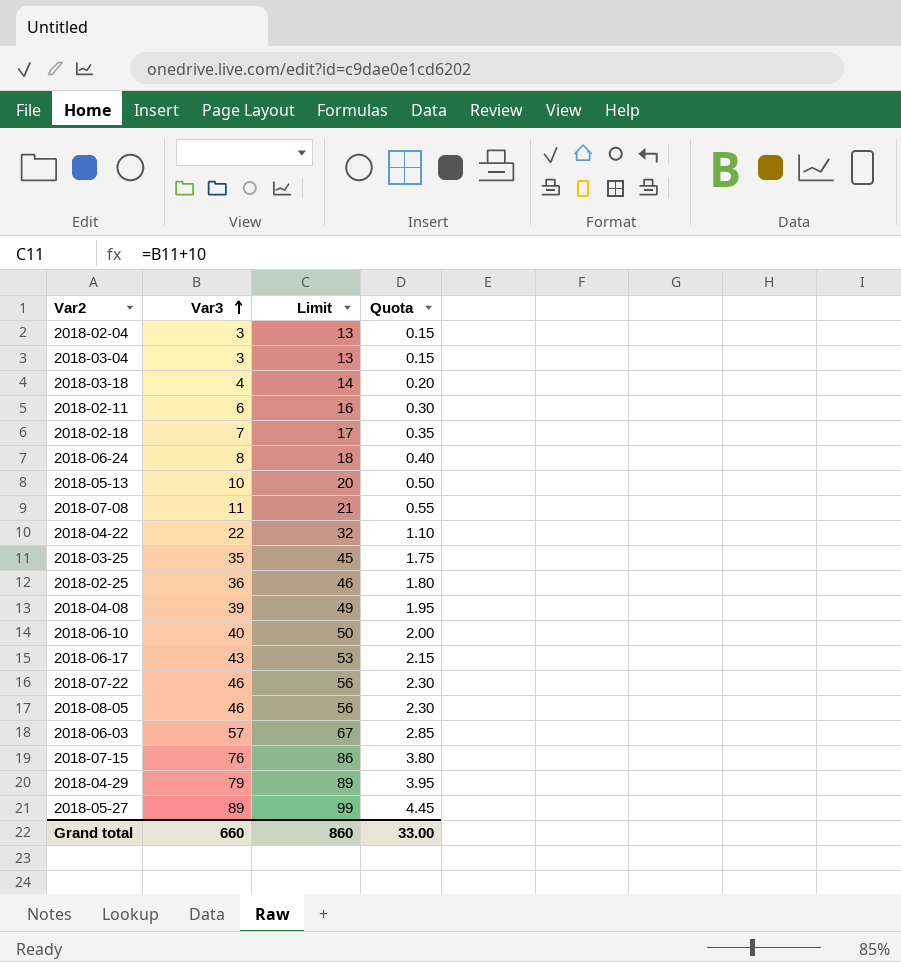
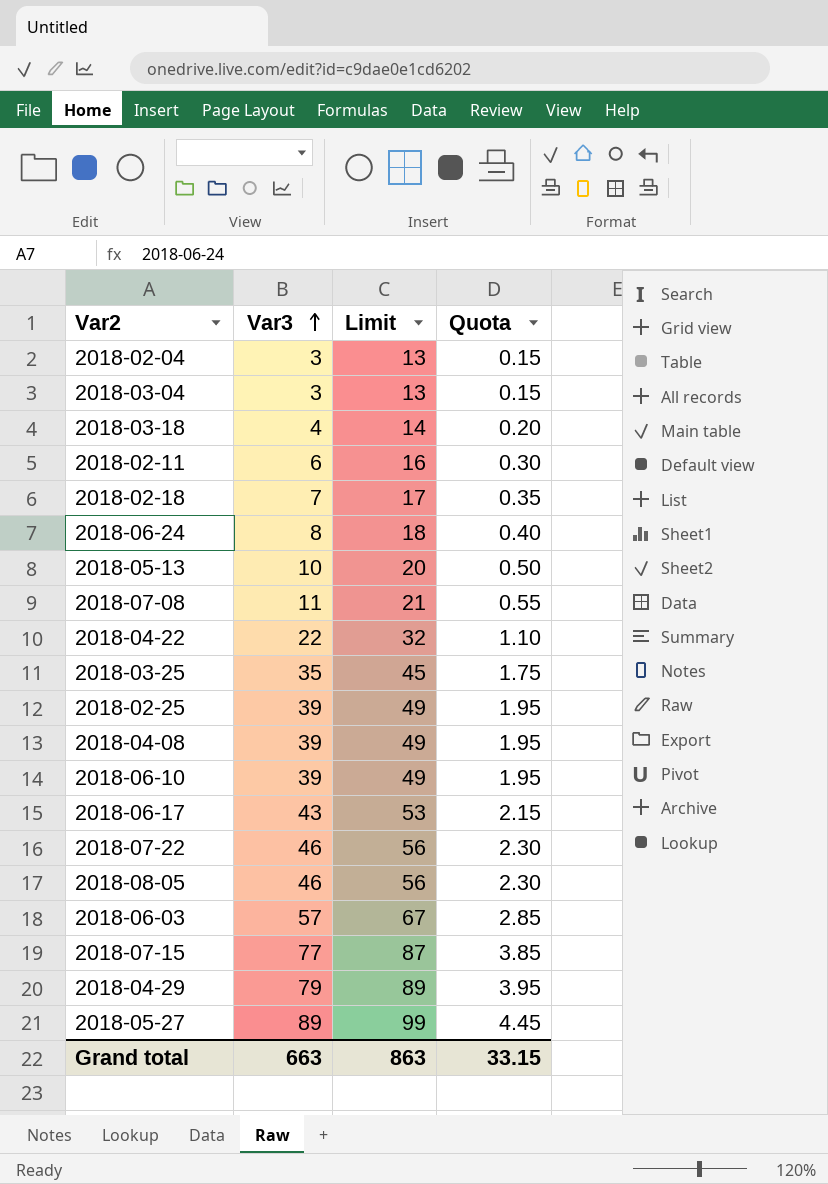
2018-02-25 | Var3: 36 -> 39
2018-02-25 | Limit: 46 -> 49
2018-02-25 | Quota: 1.80 -> 1.95
2018-06-10 | Var3: 40 -> 39
2018-06-10 | Limit: 50 -> 49
2018-06-10 | Quota: 2.00 -> 1.95
2018-07-15 | Var3: 76 -> 77
2018-07-15 | Limit: 86 -> 87
2018-07-15 | Quota: 3.80 -> 3.85
Grand total | Var3: 660 -> 663
Grand total | Limit: 860 -> 863
Grand total | Quota: 33.00 -> 33.15

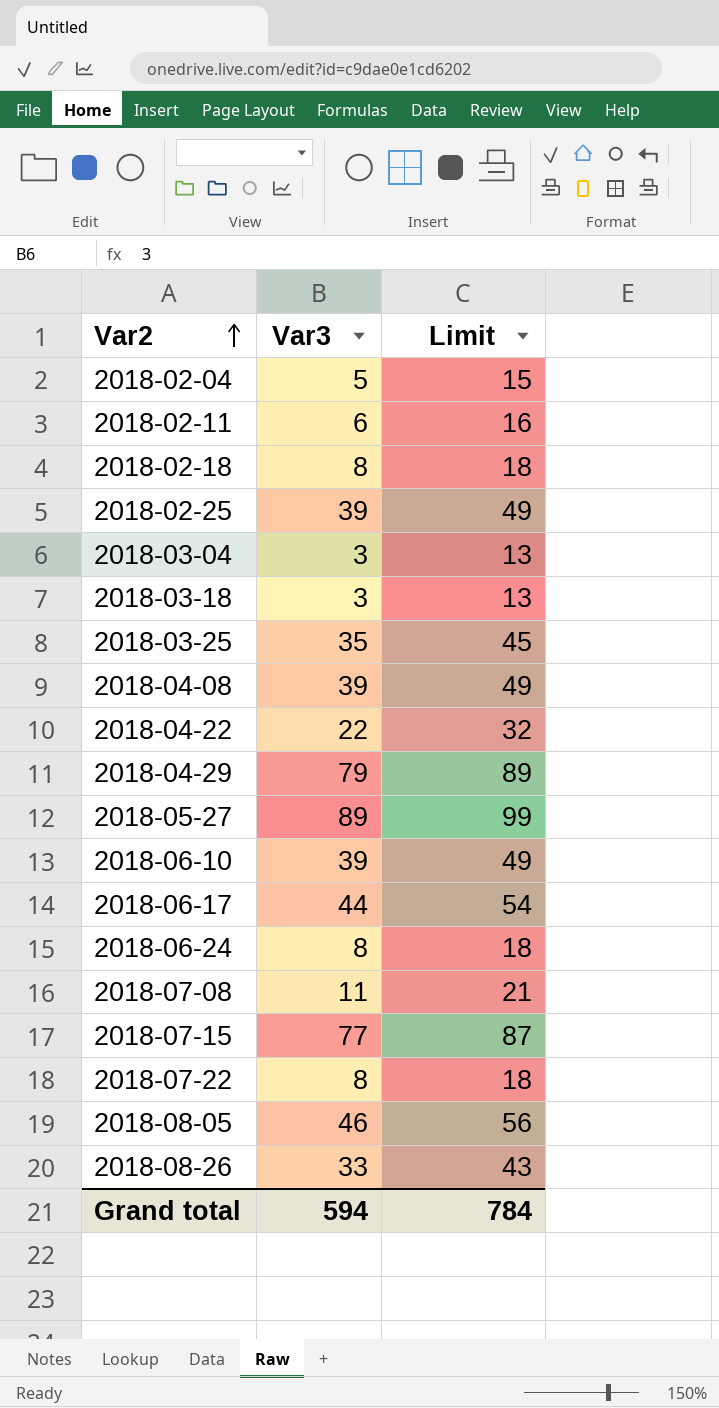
row order: Var3 ascending -> Var2 ascending
column Quota | formula: [Var3] * 0.05 -> none
row 2018-05-13: 10 | 20 | 0.50 -> none
row 2018-06-03: 57 | 67 | 2.85 -> none
2018-02-04 | Var3: 3 -> 5
2018-02-04 | Limit: 13 -> 15
2018-02-18 | Var3: 7 -> 8
2018-02-18 | Limit: 17 -> 18
2018-03-18 | Var3: 4 -> 3
2018-03-18 | Limit: 14 -> 13
2018-06-17 | Var3: 43 -> 44
2018-06-17 | Limit: 53 -> 54
2018-07-22 | Var3: 46 -> 8
2018-07-22 | Limit: 56 -> 18
row 2018-08-26: none -> 33 | 43
Grand total | Var3: 663 -> 594
Grand total | Limit: 863 -> 784

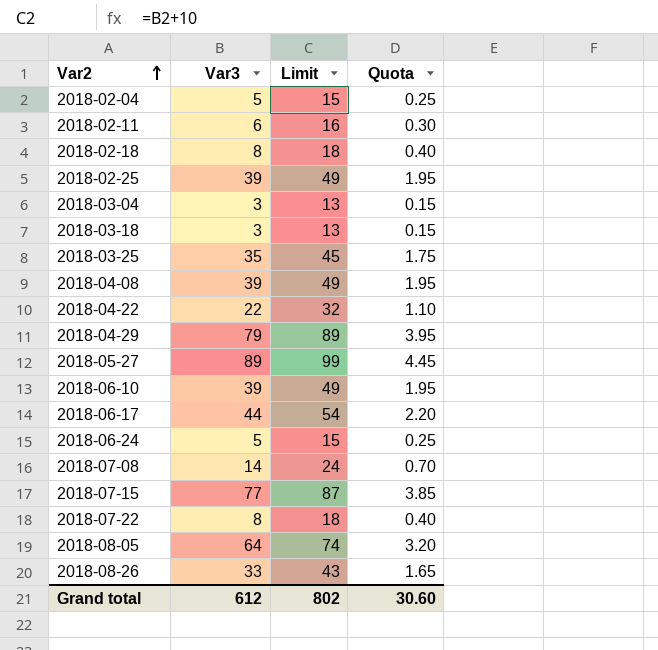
column Quota | formula: none -> [Var3] * 0.05
2018-06-24 | Var3: 8 -> 5
2018-06-24 | Limit: 18 -> 15
2018-07-08 | Var3: 11 -> 14
2018-07-08 | Limit: 21 -> 24
2018-08-05 | Var3: 46 -> 64
2018-08-05 | Limit: 56 -> 74
Grand total | Var3: 594 -> 612
Grand total | Limit: 784 -> 802

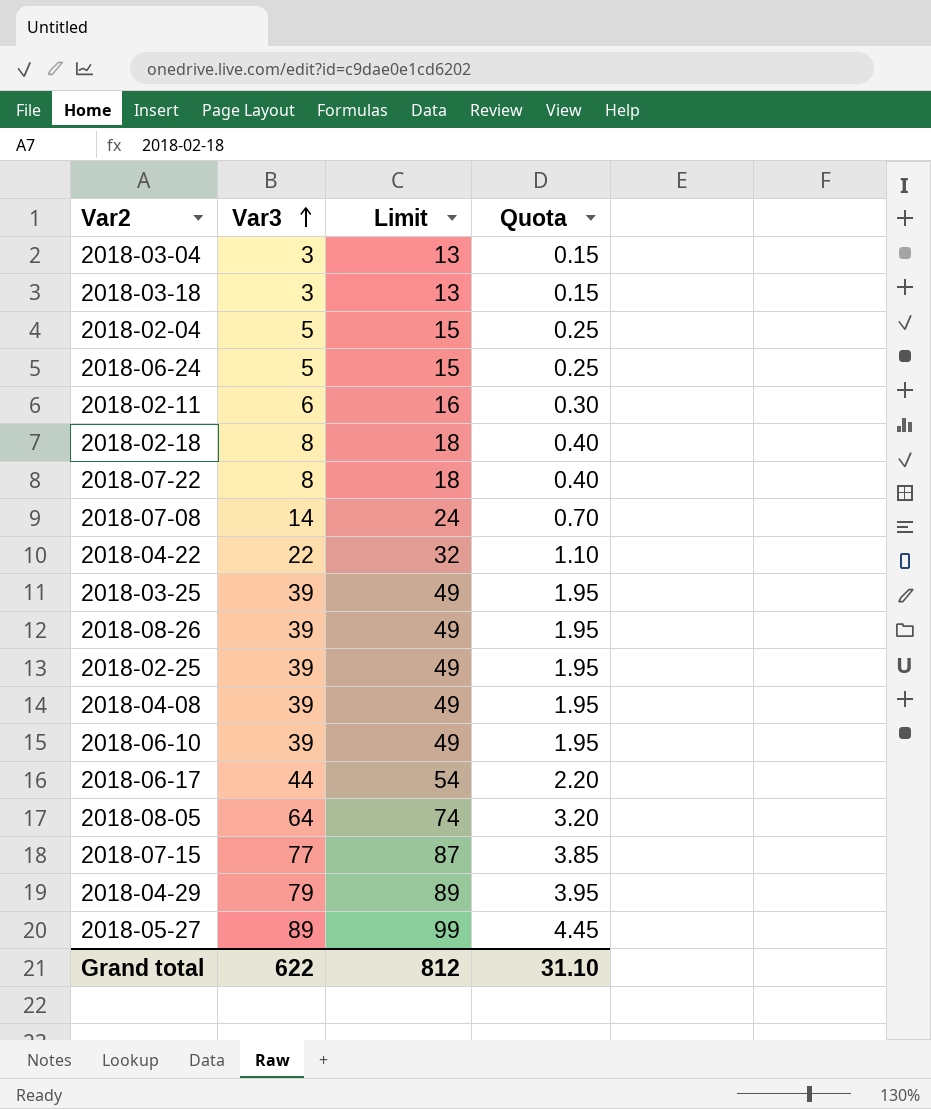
row order: Var2 ascending -> Var3 ascending
2018-03-25 | Var3: 35 -> 39
2018-03-25 | Limit: 45 -> 49
2018-03-25 | Quota: 1.75 -> 1.95
2018-08-26 | Var3: 33 -> 39
2018-08-26 | Limit: 43 -> 49
2018-08-26 | Quota: 1.65 -> 1.95
Grand total | Var3: 612 -> 622
Grand total | Limit: 802 -> 812
Grand total | Quota: 30.60 -> 31.10

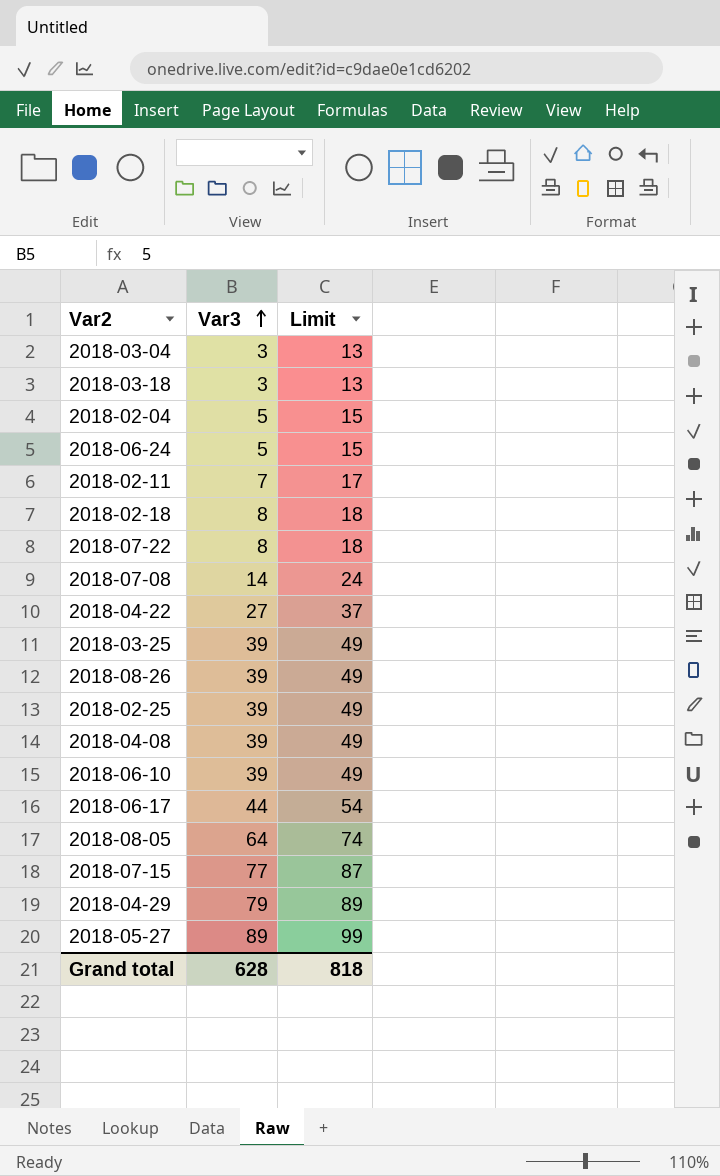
column Quota | formula: [Var3] * 0.05 -> none
2018-02-11 | Var3: 6 -> 7
2018-02-11 | Limit: 16 -> 17
2018-04-22 | Var3: 22 -> 27
2018-04-22 | Limit: 32 -> 37
Grand total | Var3: 622 -> 628
Grand total | Limit: 812 -> 818

